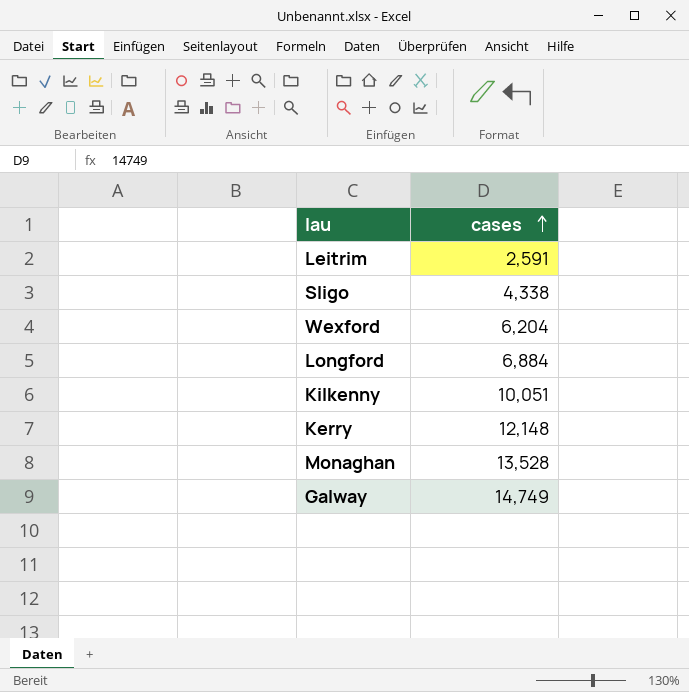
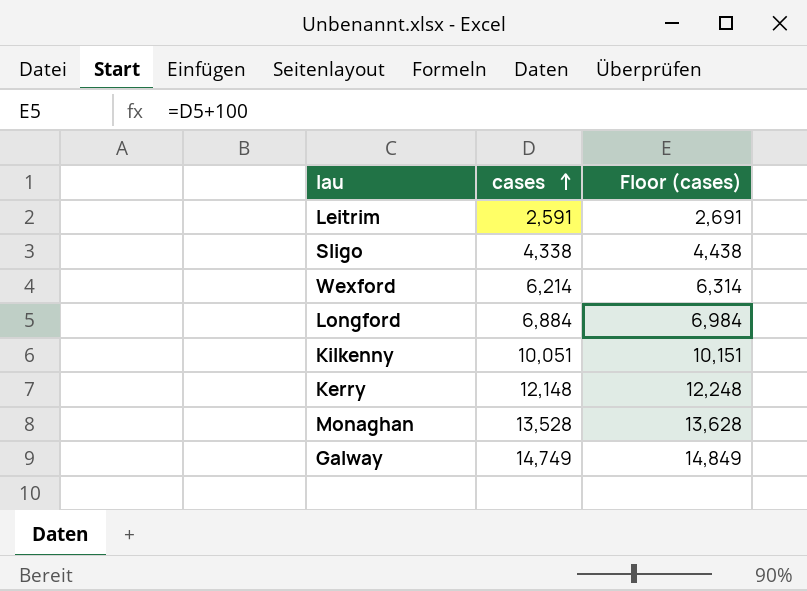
column Floor (cases) | formula: none -> [cases] + 100
Wexford | cases: 6,204 -> 6,214

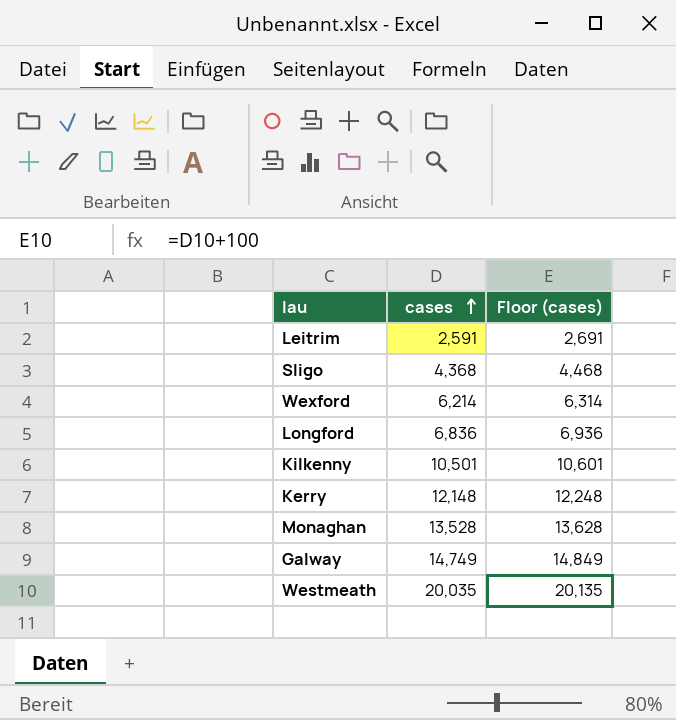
Sligo | cases: 4,338 -> 4,368
Sligo | Floor (cases): 4,438 -> 4,468
Longford | cases: 6,884 -> 6,836
Longford | Floor (cases): 6,984 -> 6,936
Kilkenny | cases: 10,051 -> 10,501
Kilkenny | Floor (cases): 10,151 -> 10,601
row Westmeath: none -> 20,035 | 20,135

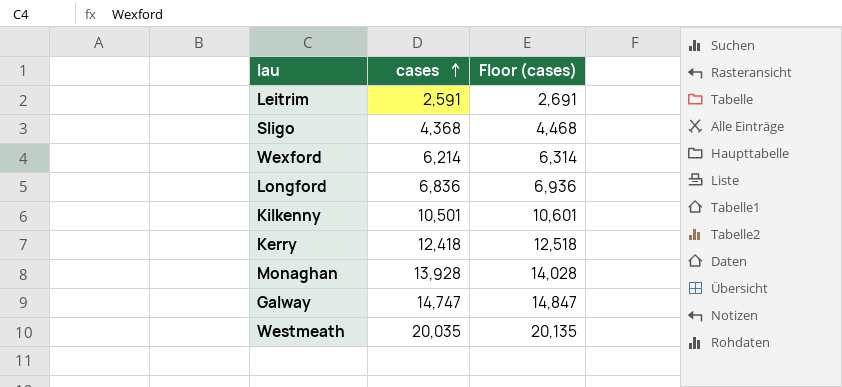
Kerry | cases: 12,148 -> 12,418
Kerry | Floor (cases): 12,248 -> 12,518
Monaghan | cases: 13,528 -> 13,928
Monaghan | Floor (cases): 13,628 -> 14,028
Galway | cases: 14,749 -> 14,747
Galway | Floor (cases): 14,849 -> 14,847

